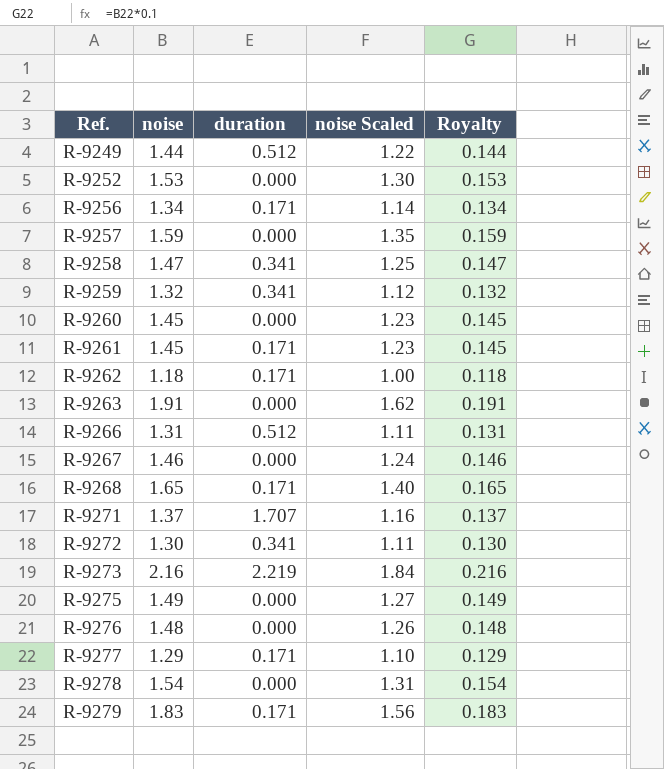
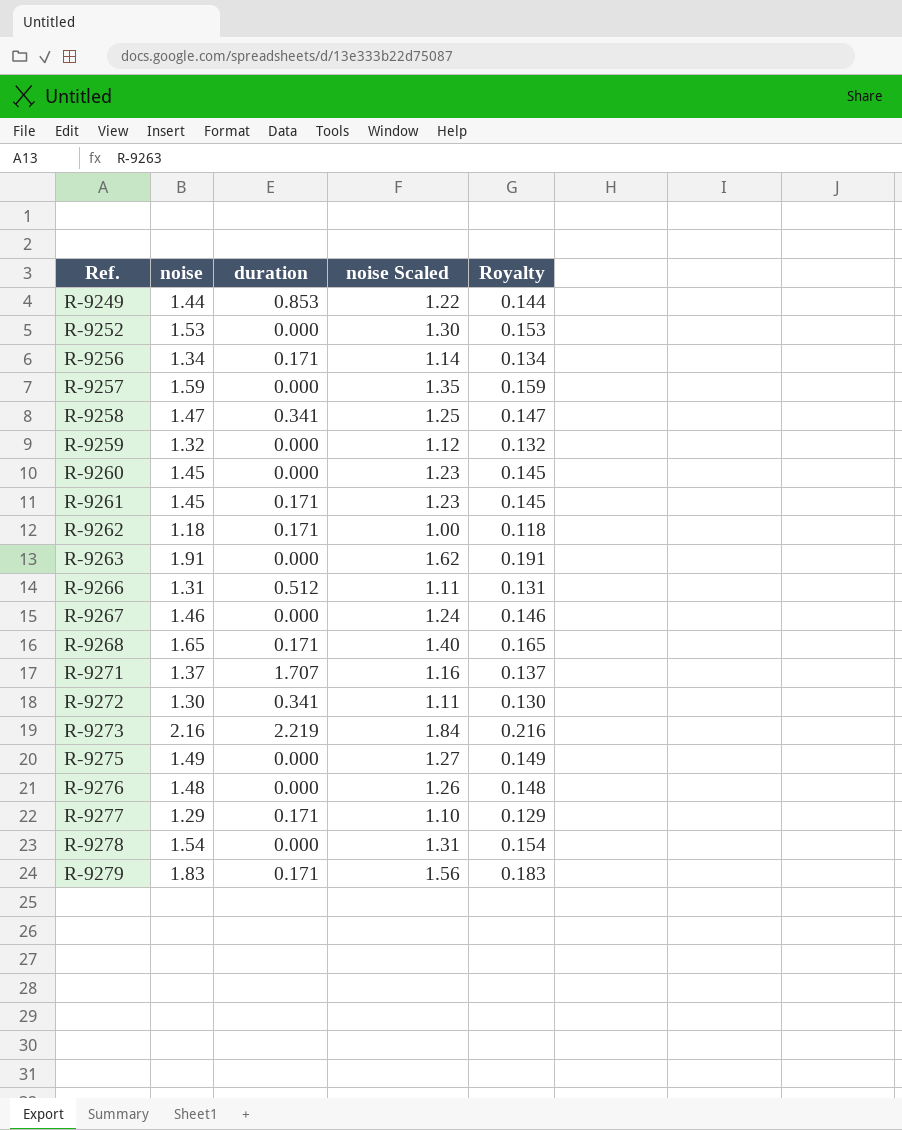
R-9249 | duration: 0.512 -> 0.853
R-9259 | duration: 0.341 -> 0.000

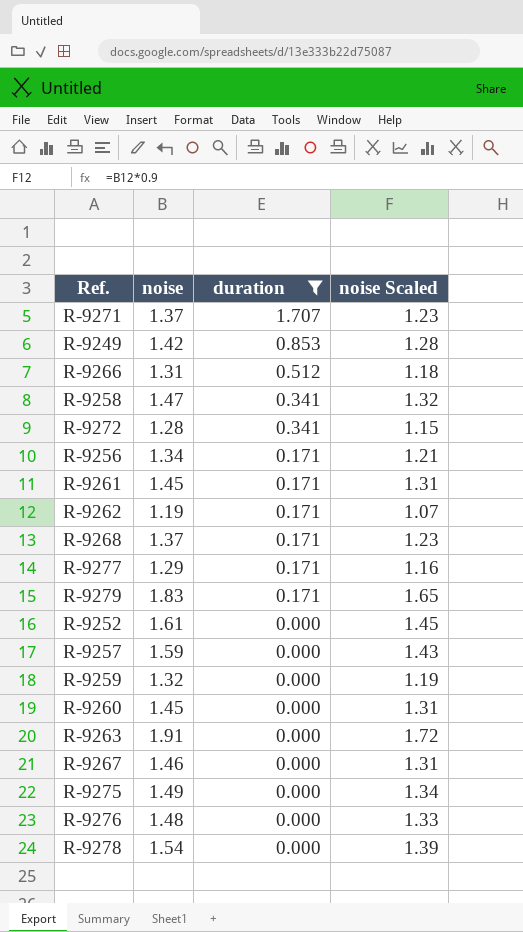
filter: none -> duration != 2.219
row order: Ref. ascending -> duration descending
column Royalty | formula: [noise] * 0.1 -> none
column noise Scaled | formula: [noise] * 0.85 -> [noise] * 0.9
R-9249 | noise: 1.44 -> 1.42
R-9272 | noise: 1.30 -> 1.28
R-9262 | noise: 1.18 -> 1.19
R-9268 | noise: 1.65 -> 1.37
R-9252 | noise: 1.53 -> 1.61

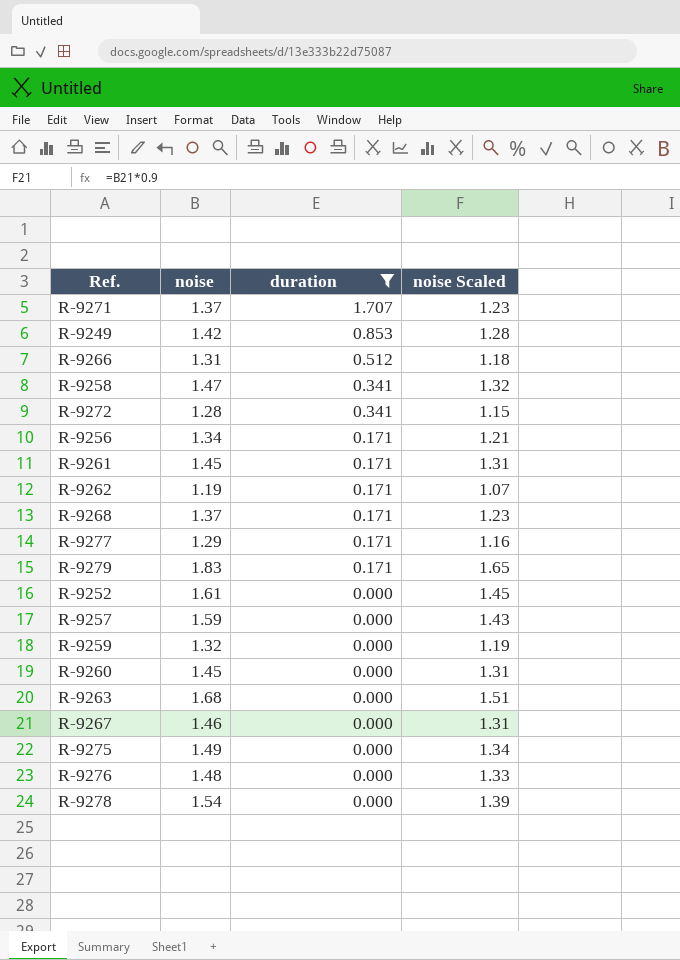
R-9263 | noise: 1.91 -> 1.68
R-9263 | noise Scaled: 1.72 -> 1.51

